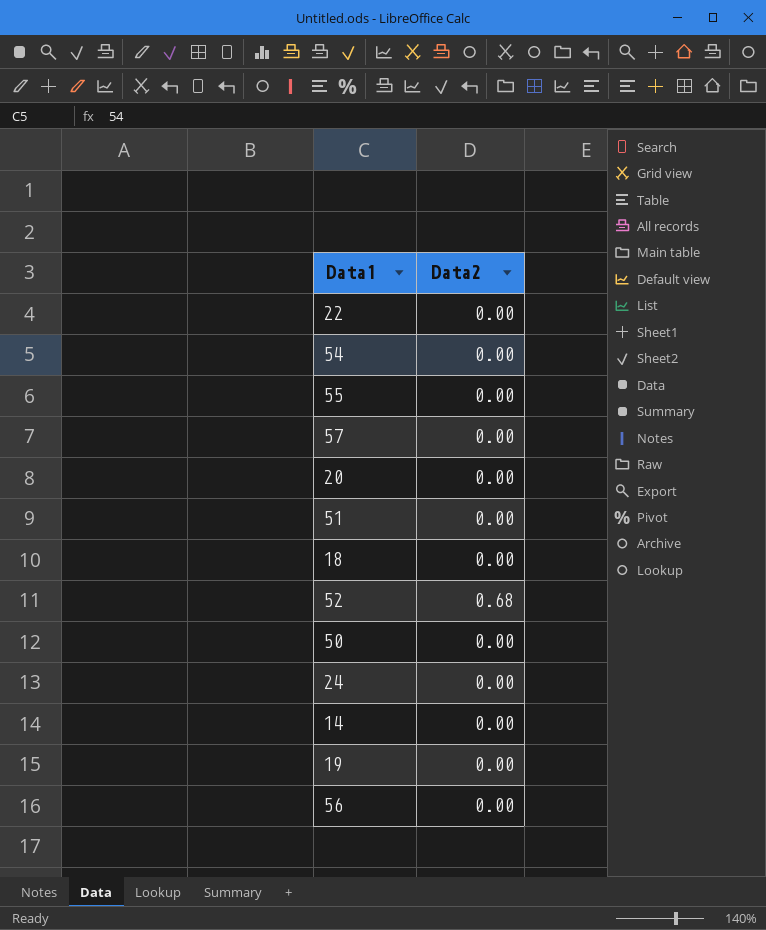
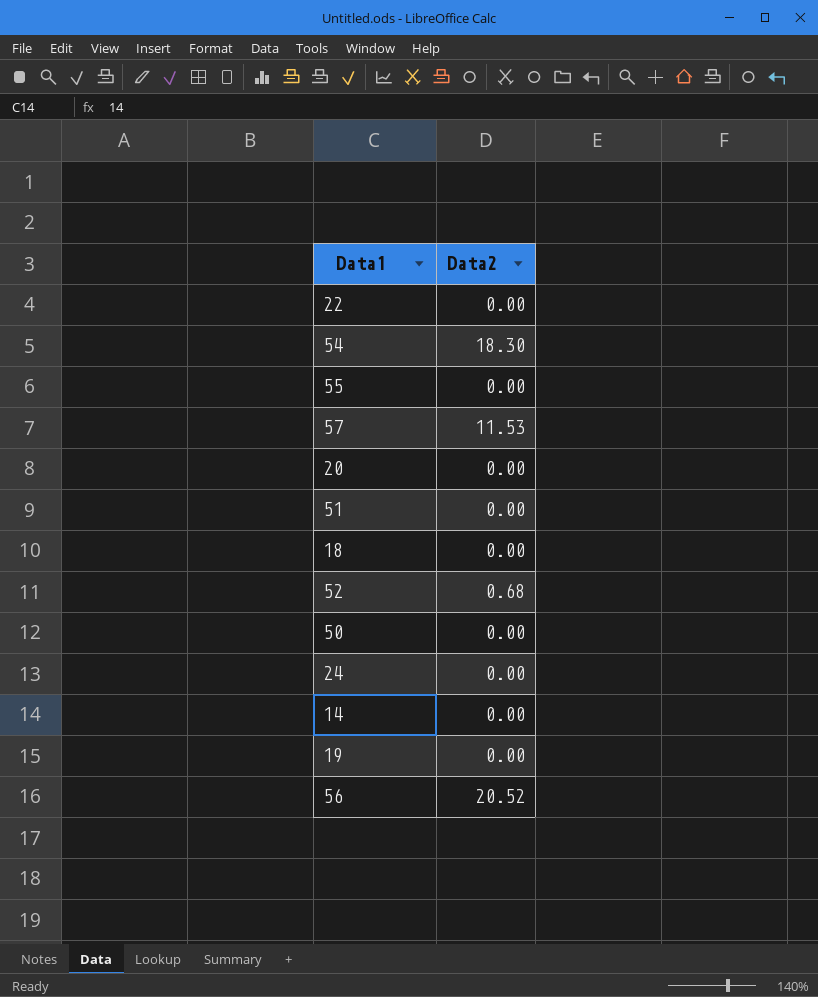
54 | Data2: 0.00 -> 18.30
57 | Data2: 0.00 -> 11.53
56 | Data2: 0.00 -> 20.52

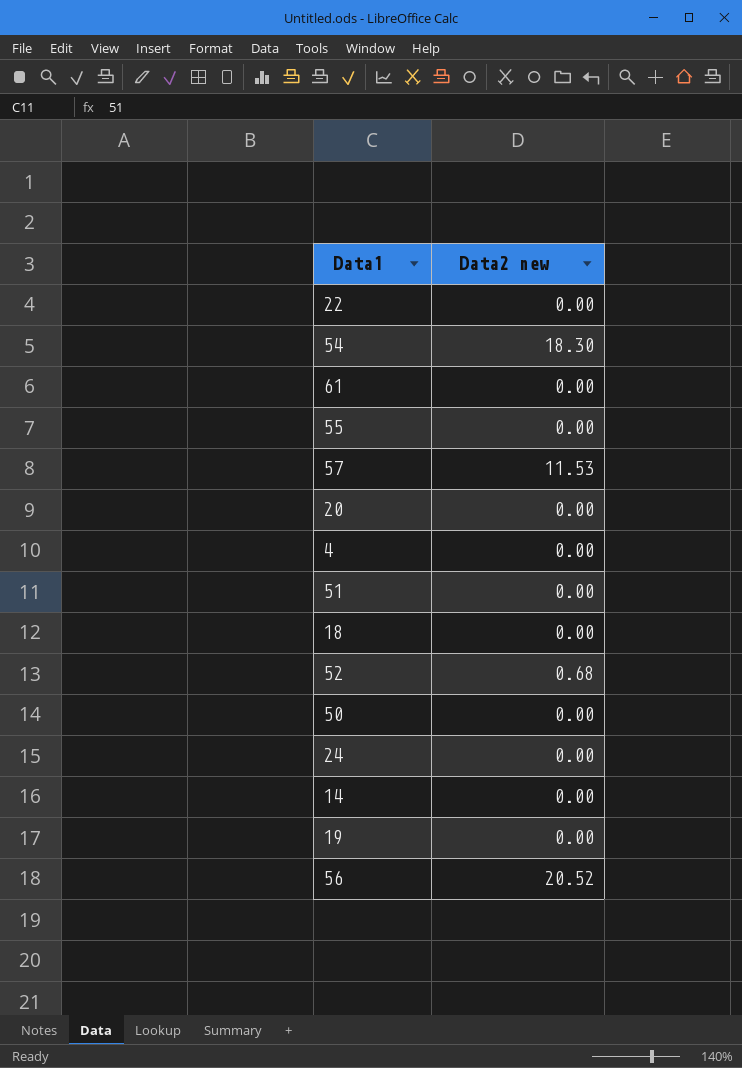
column name: Data2 -> Data2 new
row 61: none -> 0.00
row 4: none -> 0.00

